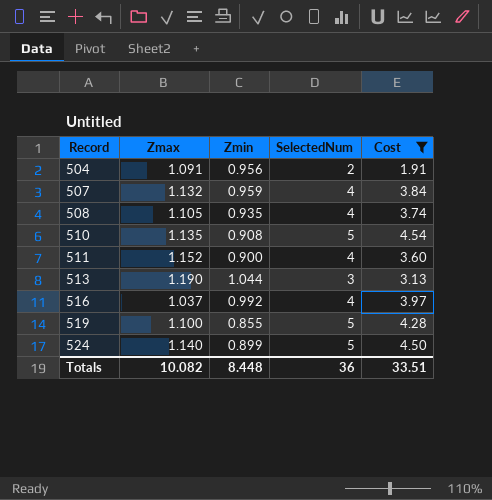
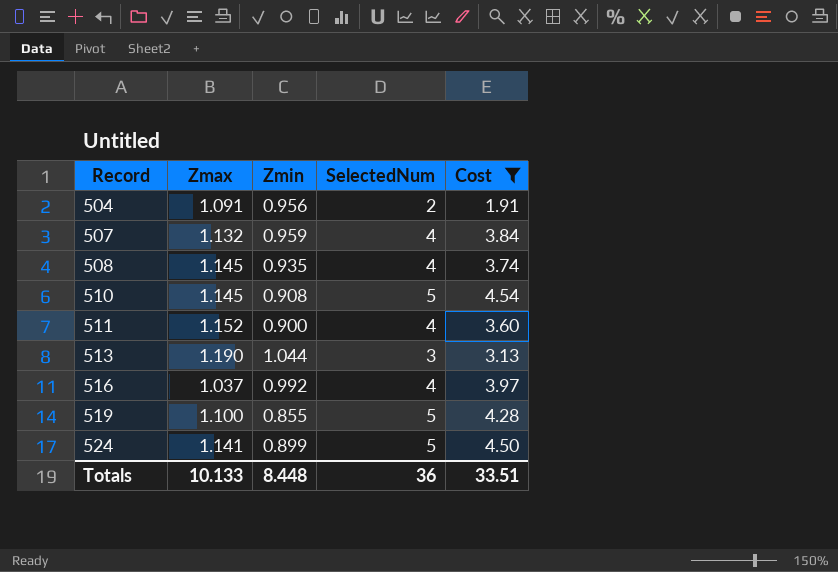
508 | Zmax: 1.105 -> 1.145
510 | Zmax: 1.135 -> 1.145
524 | Zmax: 1.140 -> 1.141
Totals | Zmax: 10.082 -> 10.133

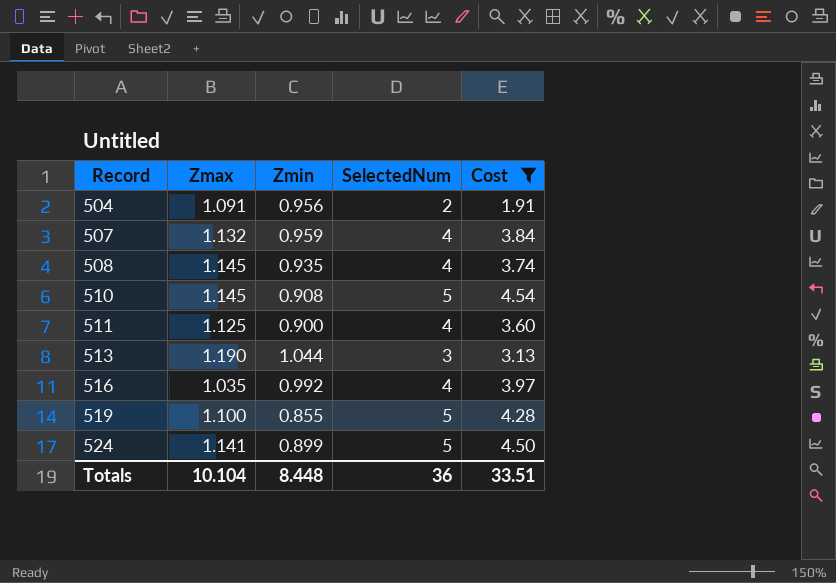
511 | Zmax: 1.152 -> 1.125
516 | Zmax: 1.037 -> 1.035
Totals | Zmax: 10.133 -> 10.104

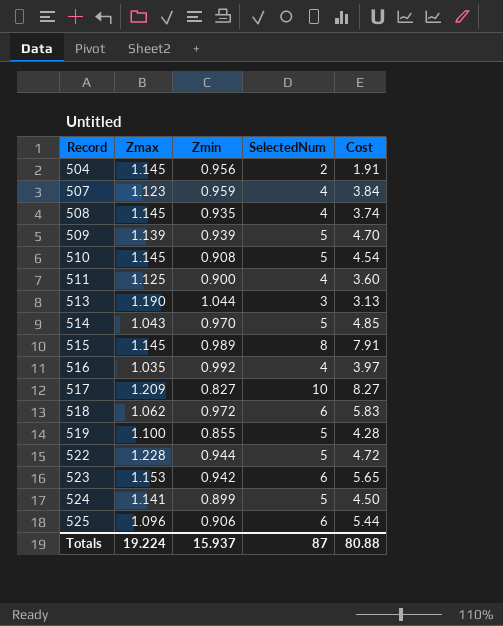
filter: Cost <= 4.54 -> none
504 | Zmax: 1.091 -> 1.145
507 | Zmax: 1.132 -> 1.123
Totals | Zmax: 10.104 -> 19.224
Totals | Zmin: 8.448 -> 15.937
Totals | SelectedNum: 36 -> 87
Totals | Cost: 33.51 -> 80.88

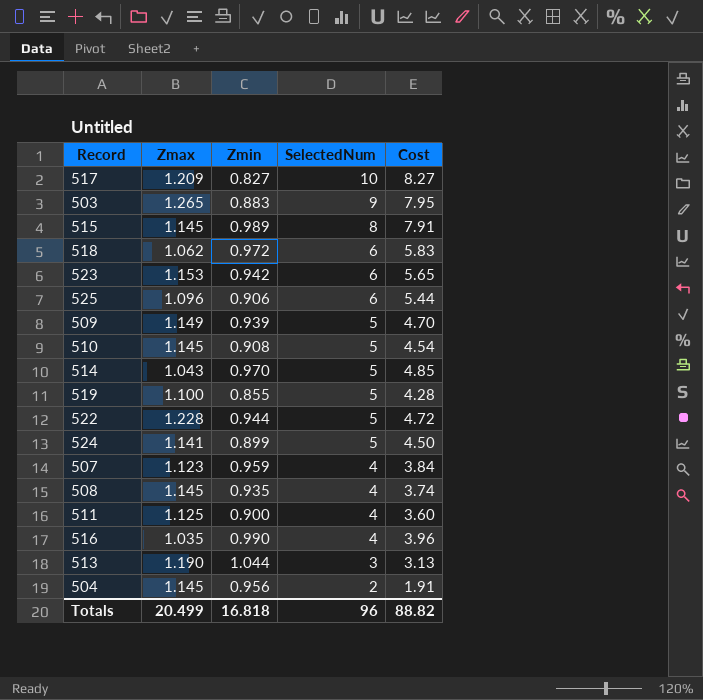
row order: Record ascending -> SelectedNum descending
row 503: none -> 1.265 | 0.883 | 9 | 7.95
509 | Zmax: 1.139 -> 1.149
516 | Zmin: 0.992 -> 0.990
516 | Cost: 3.97 -> 3.96
Totals | Zmax: 19.224 -> 20.499
Totals | Zmin: 15.937 -> 16.818
Totals | SelectedNum: 87 -> 96
Totals | Cost: 80.88 -> 88.82

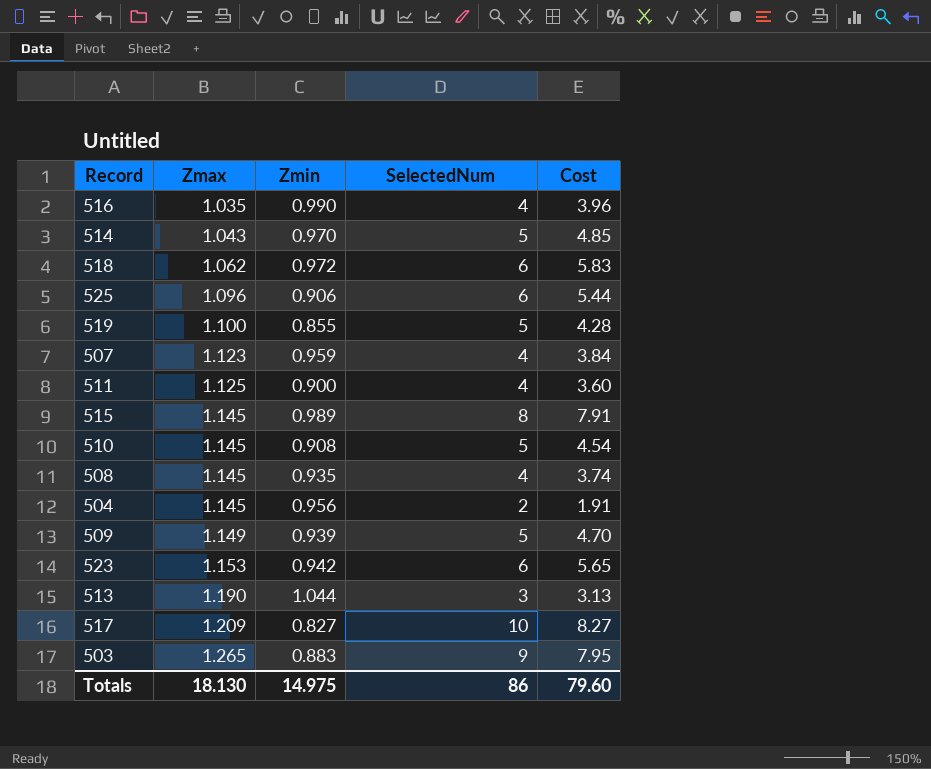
row order: SelectedNum descending -> Zmax ascending
row 522: 1.228 | 0.944 | 5 | 4.72 -> none
row 524: 1.141 | 0.899 | 5 | 4.50 -> none
Totals | Zmax: 20.499 -> 18.130
Totals | Zmin: 16.818 -> 14.975
Totals | SelectedNum: 96 -> 86
Totals | Cost: 88.82 -> 79.60

